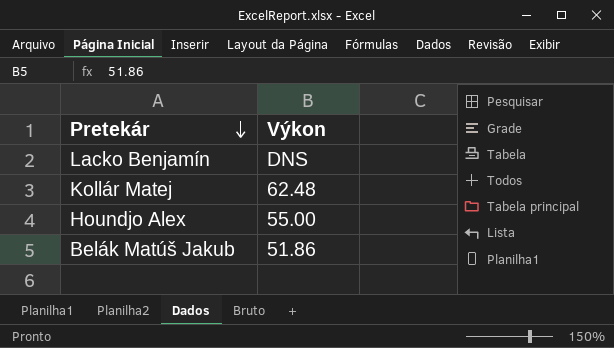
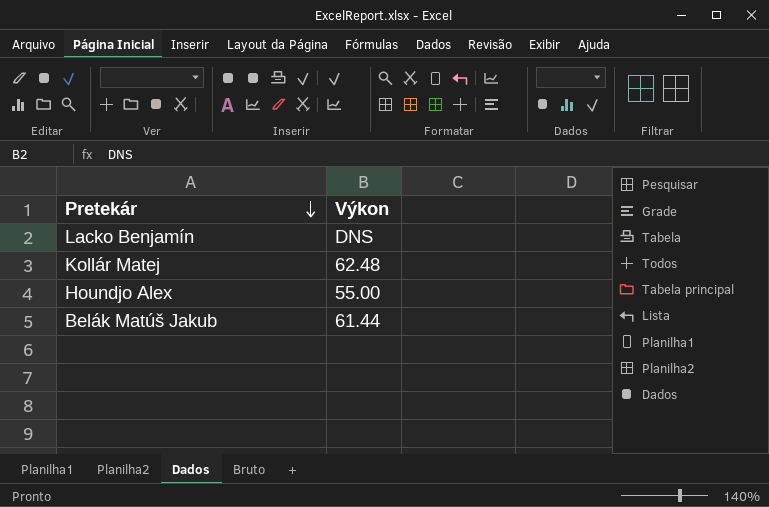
Belák Matúš Jakub | Výkon: 51.86 -> 61.44

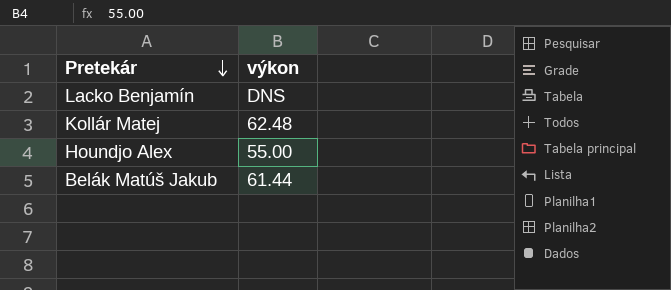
column name: Výkon -> výkon

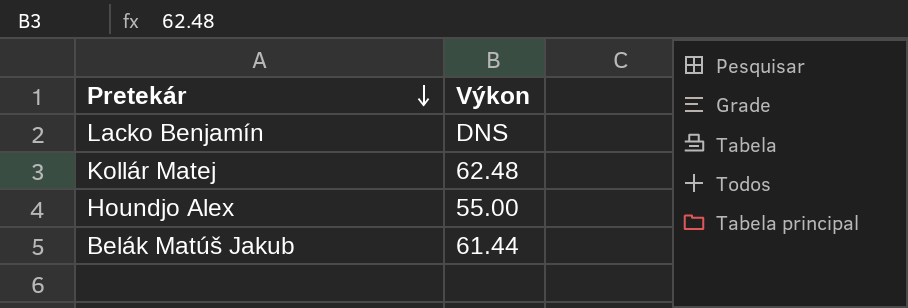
column name: výkon -> Výkon

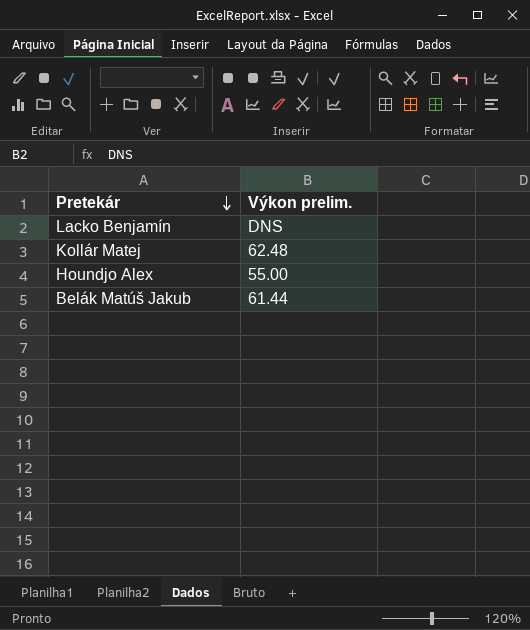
column name: Výkon -> Výkon prelim.

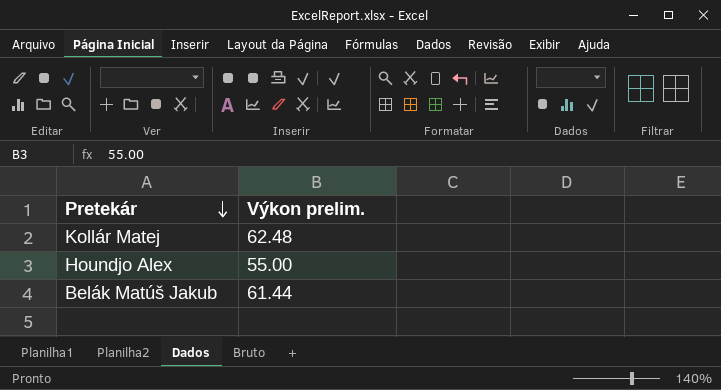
row Lacko Benjamín: DNS -> none

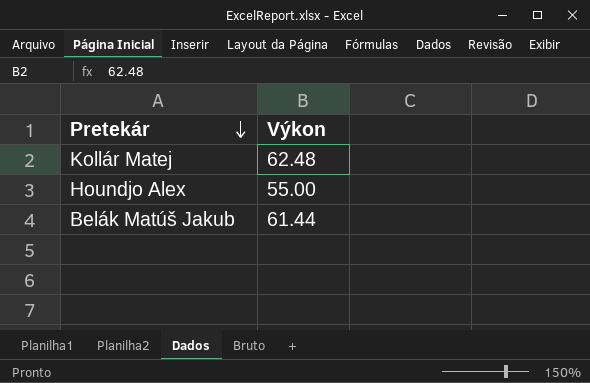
column name: Výkon prelim. -> Výkon

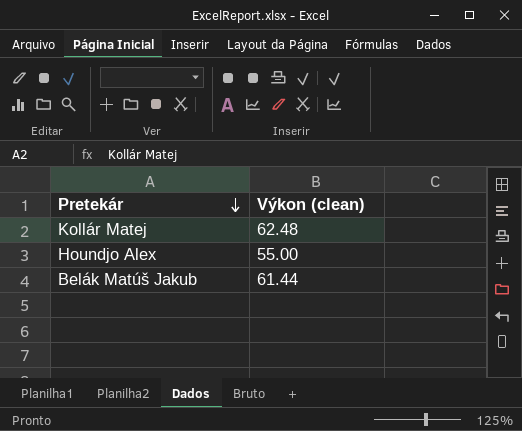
column name: Výkon -> Výkon (clean)

